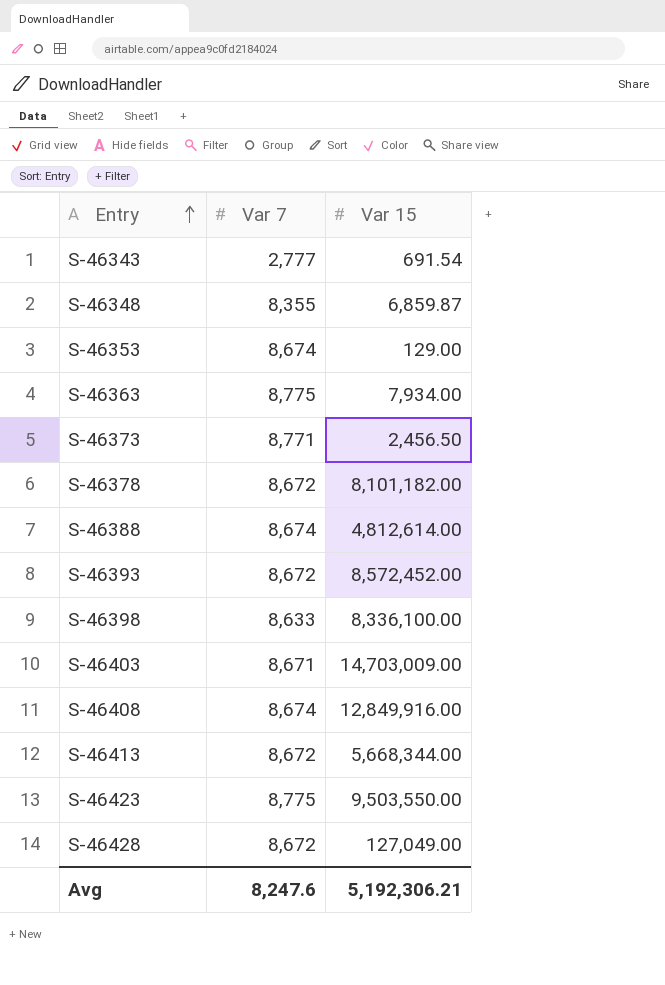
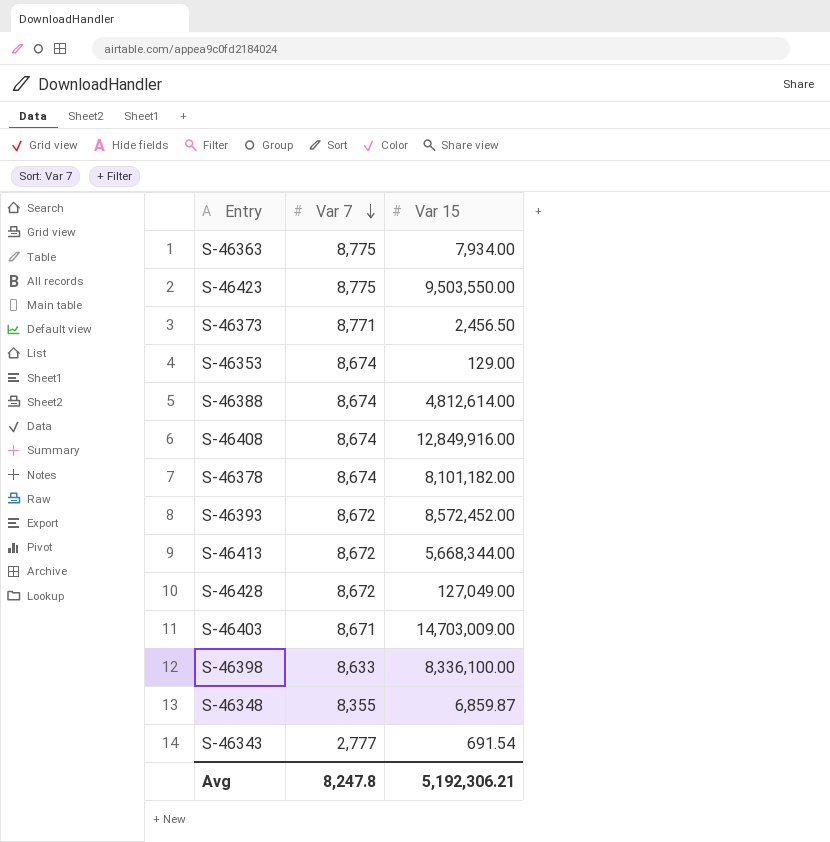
row order: Entry ascending -> Var 7 descending
S-46378 | Var 7: 8,672 -> 8,674
Avg | Var 7: 8,247.6 -> 8,247.8

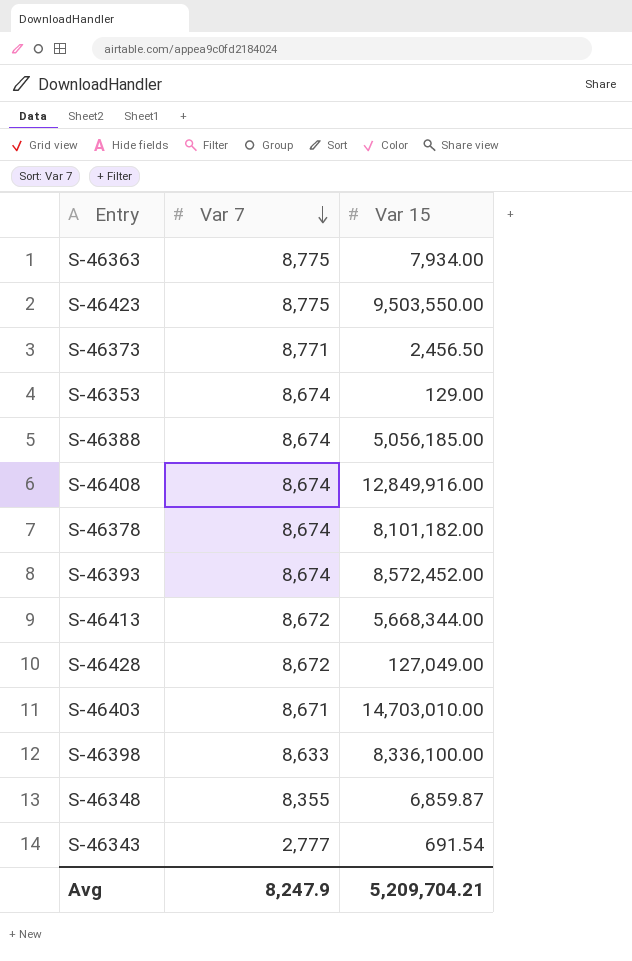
S-46388 | Var 15: 4,812,614.00 -> 5,056,185.00
S-46393 | Var 7: 8,672 -> 8,674
S-46403 | Var 15: 14,703,009.00 -> 14,703,010.00
Avg | Var 7: 8,247.8 -> 8,247.9
Avg | Var 15: 5,192,306.21 -> 5,209,704.21

